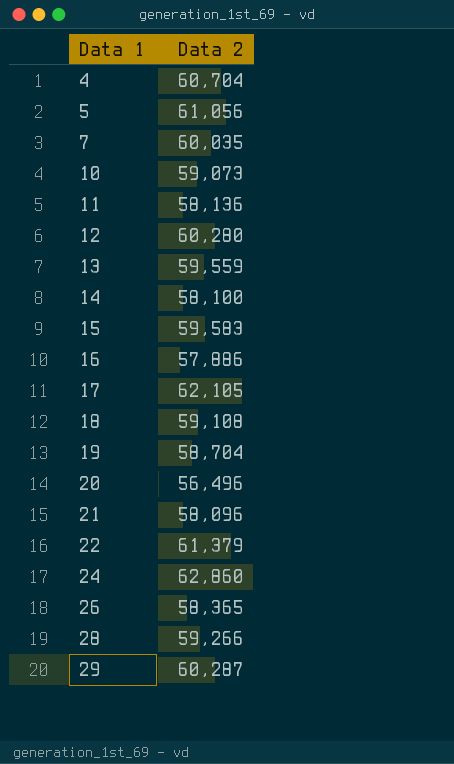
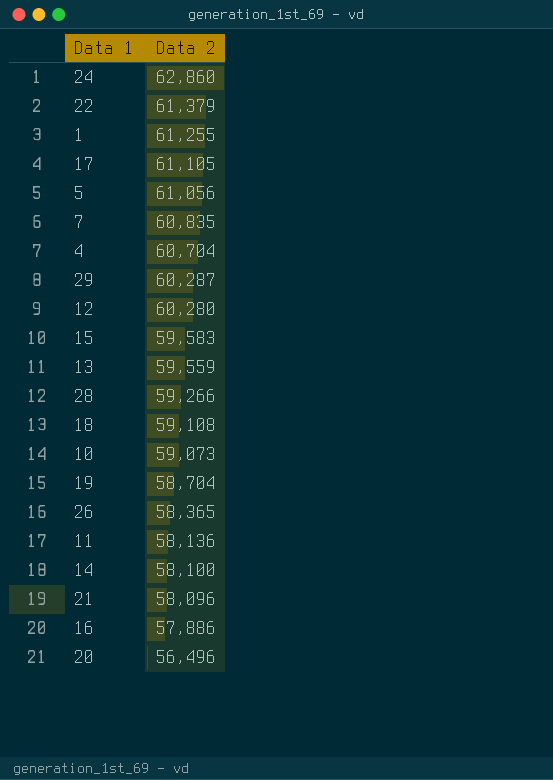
row order: Data 1 ascending -> Data 2 descending
row 1: none -> 61,255
17 | Data 2: 62,105 -> 61,105
7 | Data 2: 60,035 -> 60,835

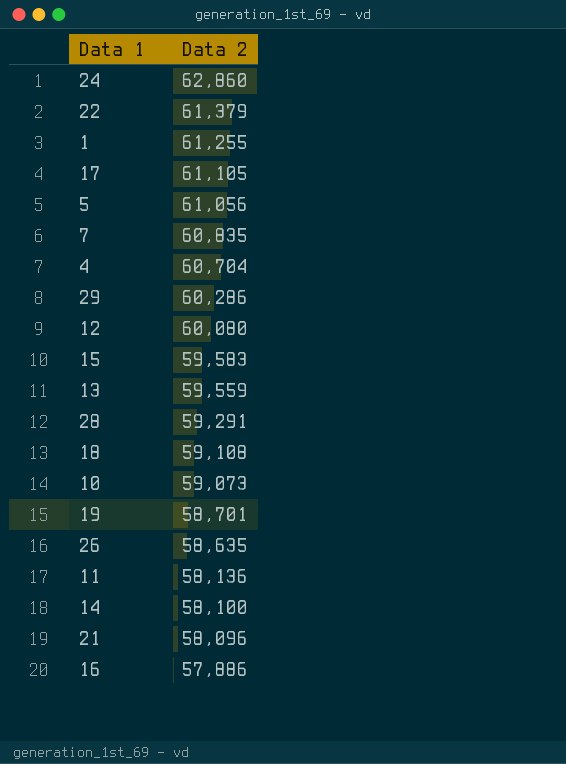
row 20: 56,496 -> none
29 | Data 2: 60,287 -> 60,286
12 | Data 2: 60,280 -> 60,080
28 | Data 2: 59,266 -> 59,291
19 | Data 2: 58,704 -> 58,701
26 | Data 2: 58,365 -> 58,635

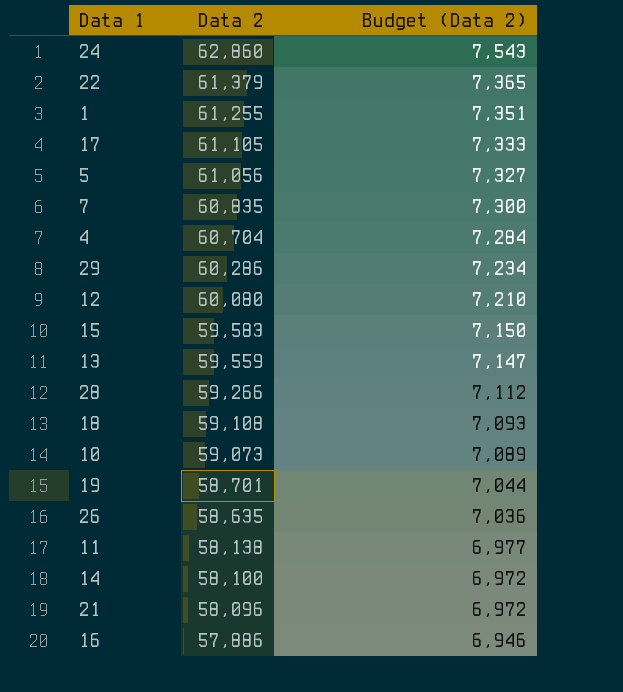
column Budget (Data 2) | formula: none -> [Data 2] * 0.12
28 | Data 2: 59,291 -> 59,266
11 | Data 2: 58,136 -> 58,138

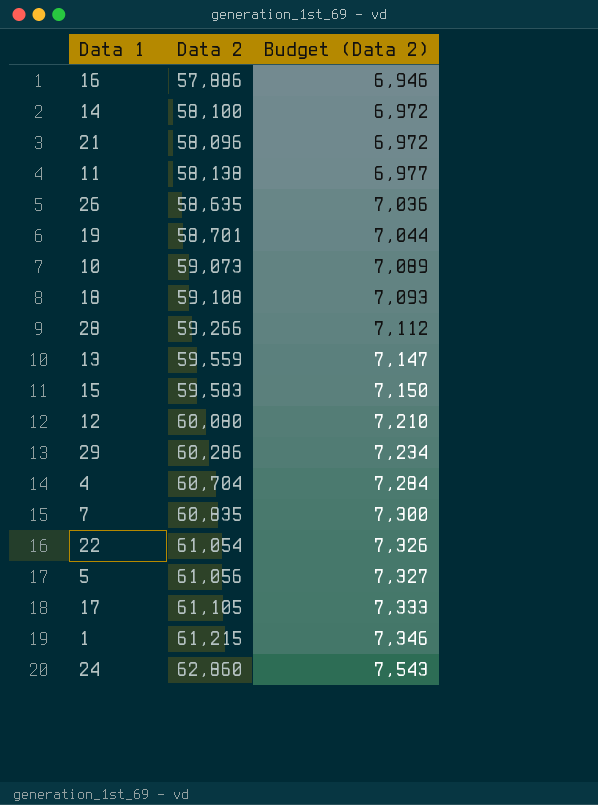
row order: Data 2 descending -> Budget (Data 2) ascending
22 | Data 2: 61,379 -> 61,054
22 | Budget (Data 2): 7,365 -> 7,326
1 | Data 2: 61,255 -> 61,215
1 | Budget (Data 2): 7,351 -> 7,346

